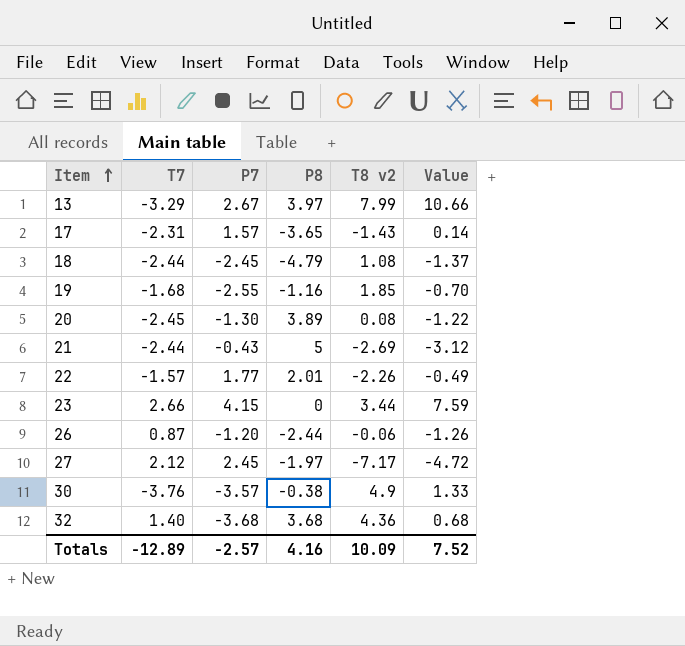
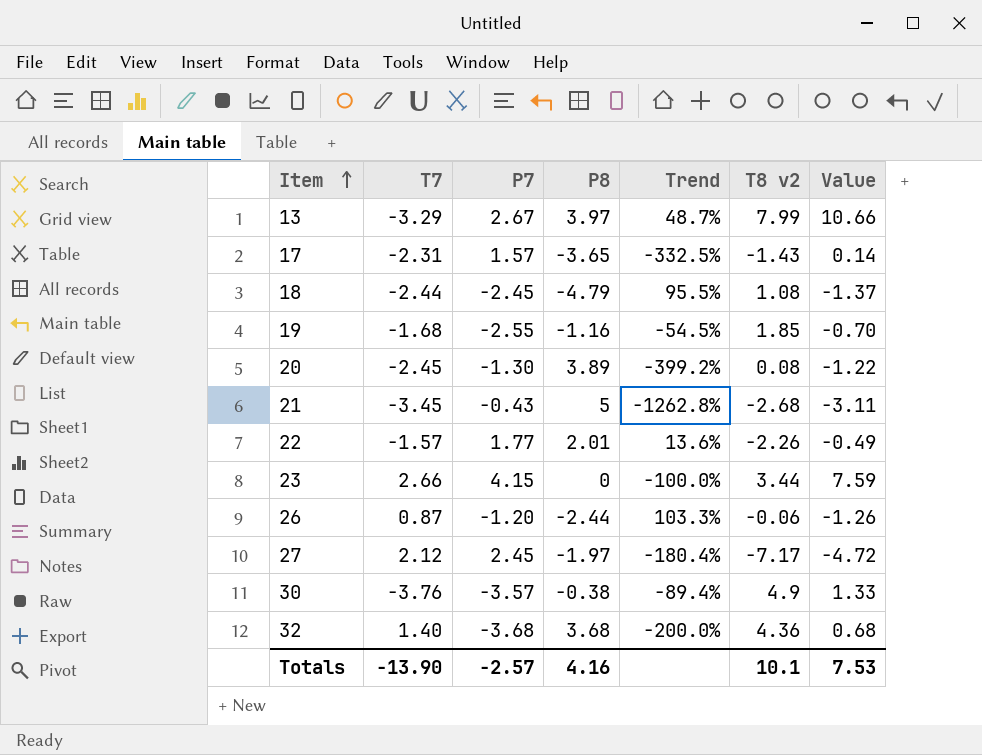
column Trend | formula: none -> ([P8] - [P7]) / [P7]
21 | T7: -2.44 -> -3.45
21 | T8 v2: -2.69 -> -2.68
21 | Value: -3.12 -> -3.11
Totals | T7: -12.89 -> -13.90
Totals | T8 v2: 10.09 -> 10.1
Totals | Value: 7.52 -> 7.53

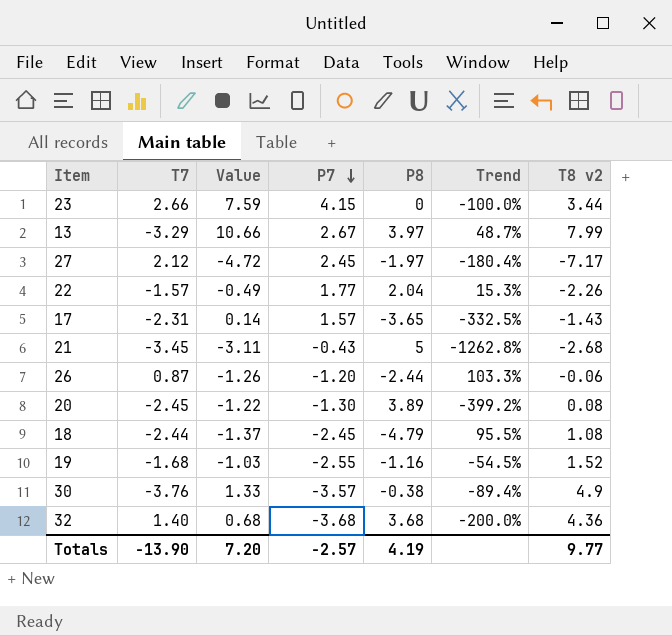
row order: Item ascending -> P7 descending
column Value | position: 7 -> 3
22 | P8: 2.01 -> 2.04
22 | Trend: 13.6% -> 15.3%
19 | Value: -0.70 -> -1.03
19 | T8 v2: 1.85 -> 1.52
Totals | Value: 7.53 -> 7.20
Totals | P8: 4.16 -> 4.19
Totals | T8 v2: 10.1 -> 9.77

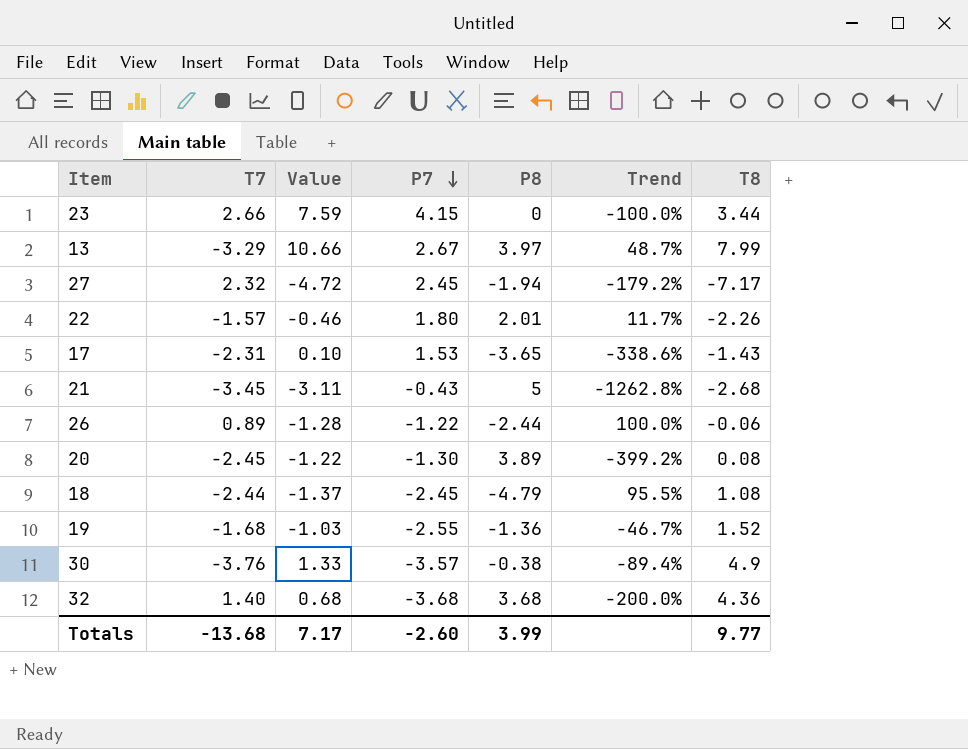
column name: T8 v2 -> T8
27 | T7: 2.12 -> 2.32
27 | P8: -1.97 -> -1.94
27 | Trend: -180.4% -> -179.2%
22 | Value: -0.49 -> -0.46
22 | P7: 1.77 -> 1.80
22 | P8: 2.04 -> 2.01
22 | Trend: 15.3% -> 11.7%
17 | Value: 0.14 -> 0.10
17 | P7: 1.57 -> 1.53
17 | Trend: -332.5% -> -338.6%
26 | T7: 0.87 -> 0.89
26 | Value: -1.26 -> -1.28
26 | P7: -1.20 -> -1.22
26 | Trend: 103.3% -> 100.0%
19 | P8: -1.16 -> -1.36
19 | Trend: -54.5% -> -46.7%
Totals | T7: -13.90 -> -13.68
Totals | Value: 7.20 -> 7.17
Totals | P7: -2.57 -> -2.60
Totals | P8: 4.19 -> 3.99

